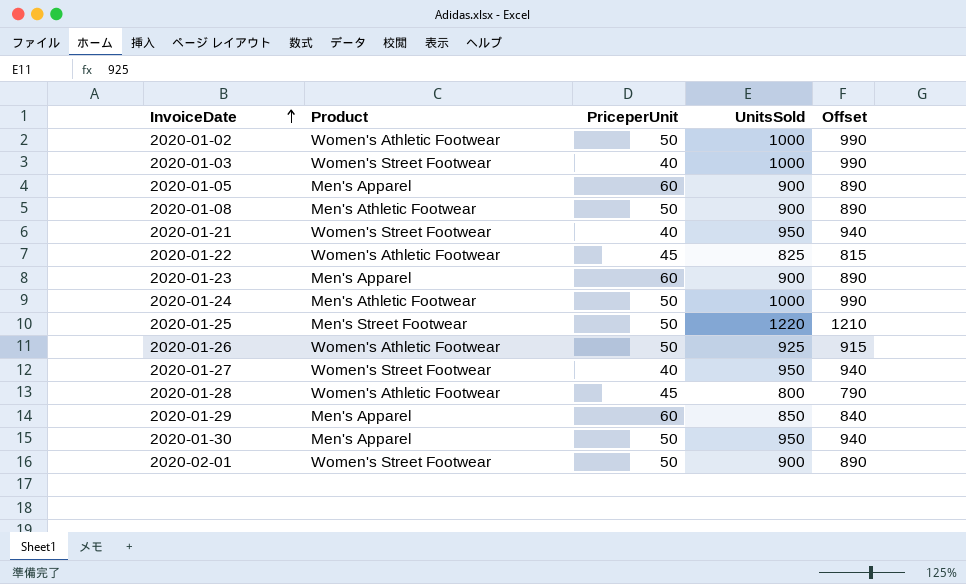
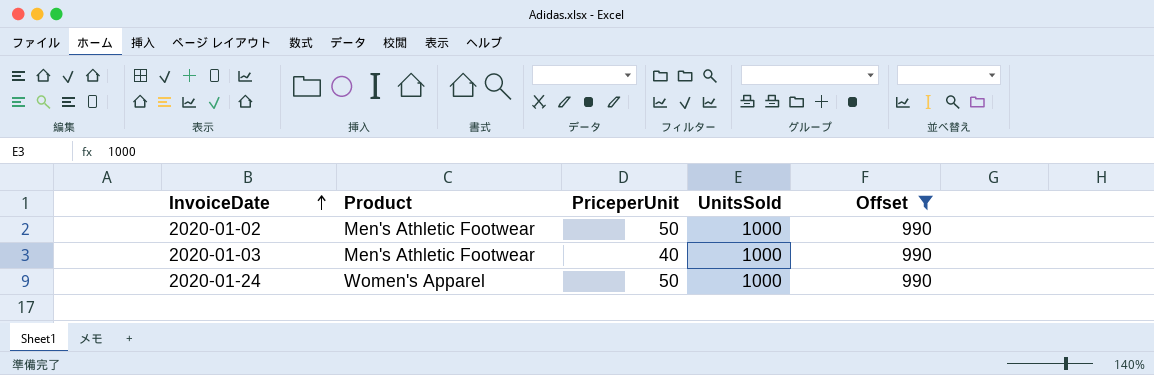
filter: none -> Offset = 990
2020-01-02 | Product: Women's Athletic Footwear -> Men's Athletic Footwear
2020-01-03 | Product: Women's Street Footwear -> Men's Athletic Footwear
2020-01-24 | Product: Men's Athletic Footwear -> Women's Apparel

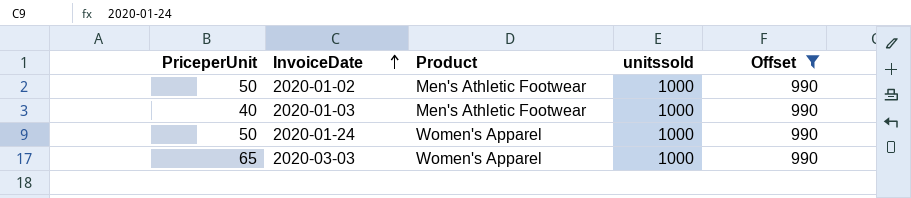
column PriceperUnit | position: 3 -> 1
column name: UnitsSold -> unitssold
row 2020-03-03: none -> 65 | Women's Apparel | 1000 | 990

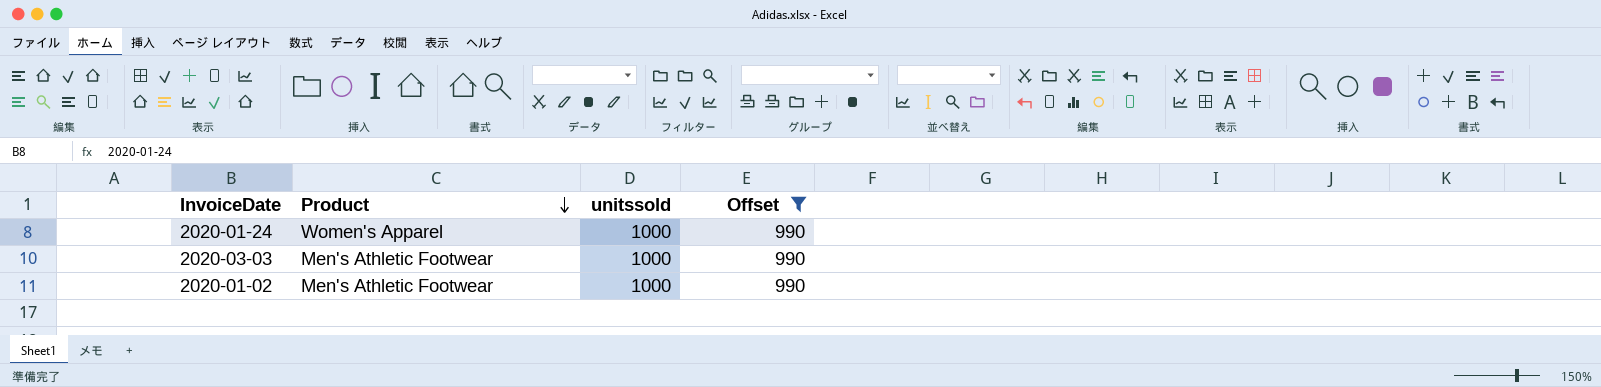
row order: InvoiceDate ascending -> Product descending
column PriceperUnit | position: 1 -> none
row 2020-01-03: 40 | Men's Athletic Footwear | 1000 | 990 -> none
2020-03-03 | Product: Women's Apparel -> Men's Athletic Footwear

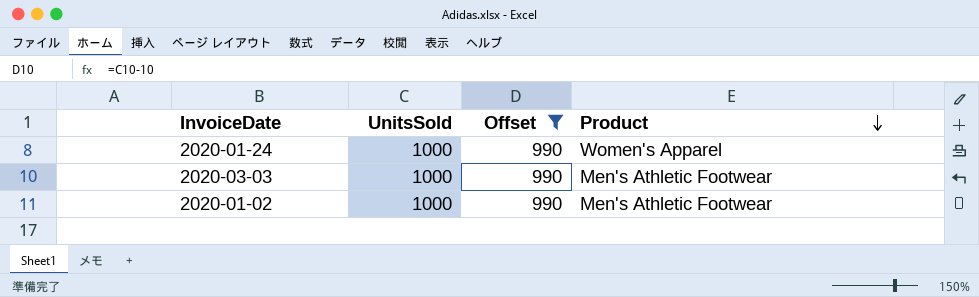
column name: unitssold -> UnitsSold
column Product | position: 2 -> 4

